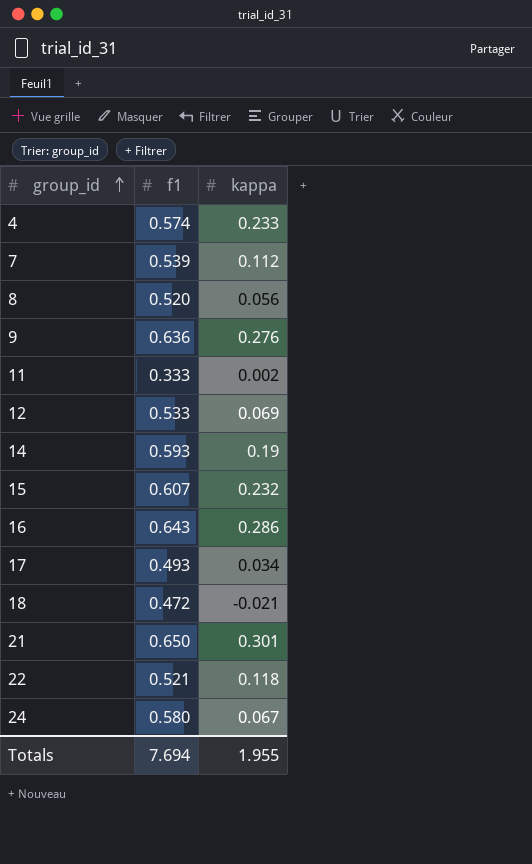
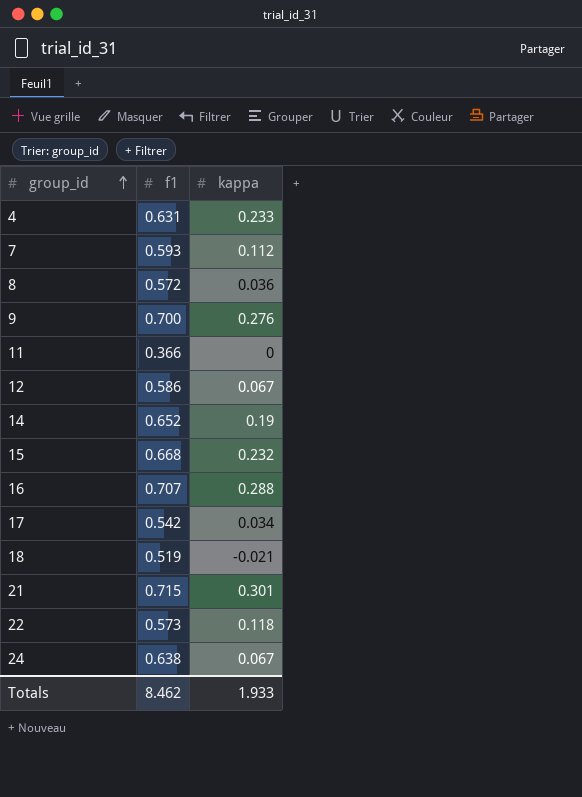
4 | f1: 0.574 -> 0.631
7 | f1: 0.539 -> 0.593
8 | f1: 0.520 -> 0.572
8 | kappa: 0.056 -> 0.036
9 | f1: 0.636 -> 0.700
11 | f1: 0.333 -> 0.366
11 | kappa: 0.002 -> 0
12 | f1: 0.533 -> 0.586
12 | kappa: 0.069 -> 0.067
14 | f1: 0.593 -> 0.652
15 | f1: 0.607 -> 0.668
16 | f1: 0.643 -> 0.707
16 | kappa: 0.286 -> 0.288
17 | f1: 0.493 -> 0.542
18 | f1: 0.472 -> 0.519
21 | f1: 0.650 -> 0.715
22 | f1: 0.521 -> 0.573
24 | f1: 0.580 -> 0.638
Totals | f1: 7.694 -> 8.462
Totals | kappa: 1.955 -> 1.933

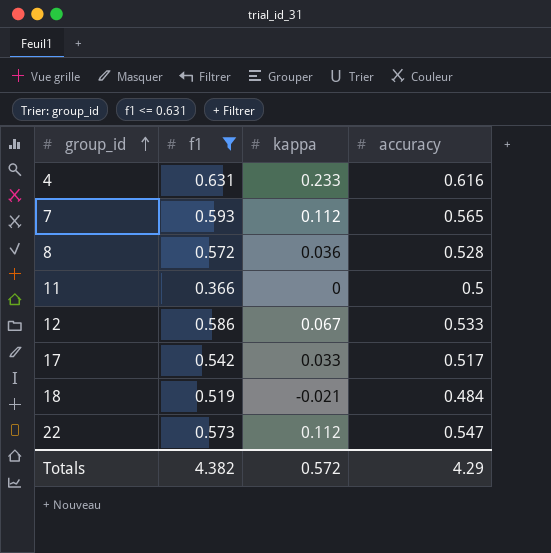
filter: none -> f1 <= 0.631
column accuracy | position: none -> 4
17 | kappa: 0.034 -> 0.033
22 | kappa: 0.118 -> 0.112
Totals | f1: 8.462 -> 4.382
Totals | kappa: 1.933 -> 0.572

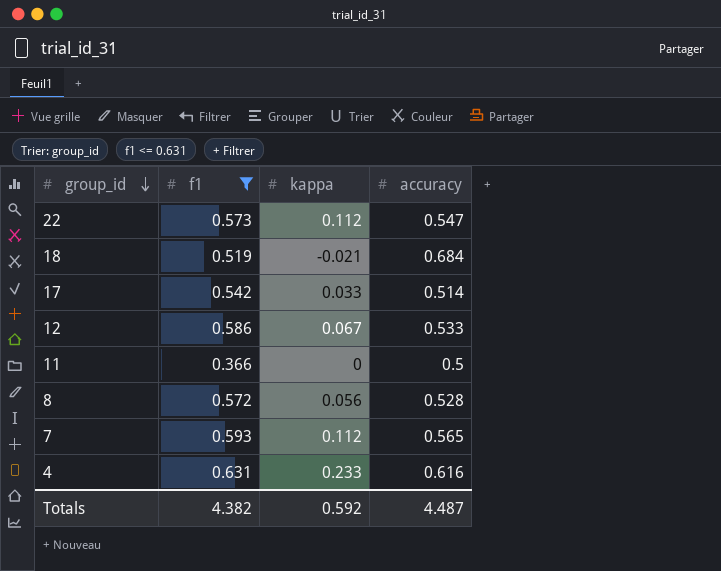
row order: group_id ascending -> group_id descending
18 | accuracy: 0.484 -> 0.684
17 | accuracy: 0.517 -> 0.514
8 | kappa: 0.036 -> 0.056
Totals | kappa: 0.572 -> 0.592
Totals | accuracy: 4.29 -> 4.487

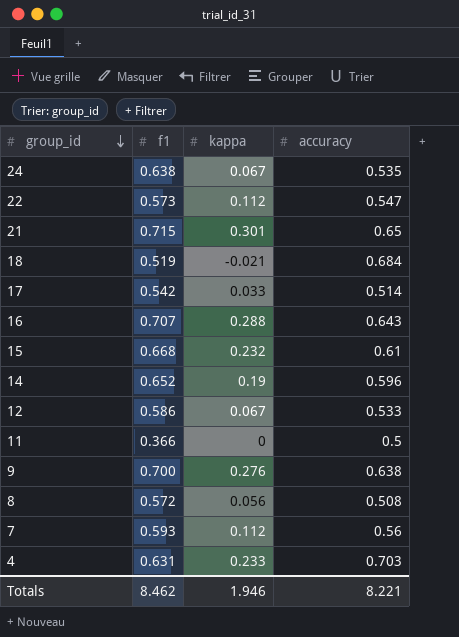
filter: f1 <= 0.631 -> none
8 | accuracy: 0.528 -> 0.508
7 | accuracy: 0.565 -> 0.56
4 | accuracy: 0.616 -> 0.703
Totals | f1: 4.382 -> 8.462
Totals | kappa: 0.592 -> 1.946
Totals | accuracy: 4.487 -> 8.221

